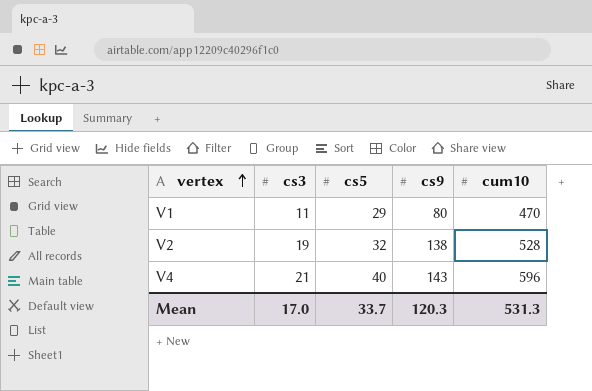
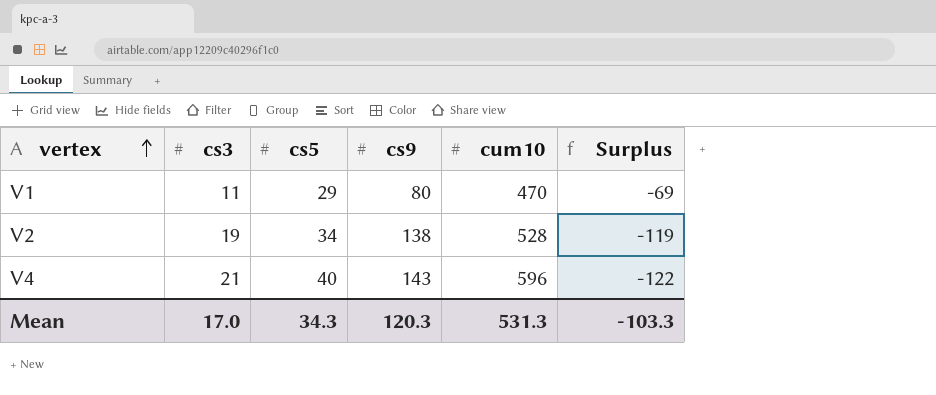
column Surplus | formula: none -> [cs3] - [cs9]
V2 | cs5: 32 -> 34
Mean | cs5: 33.7 -> 34.3

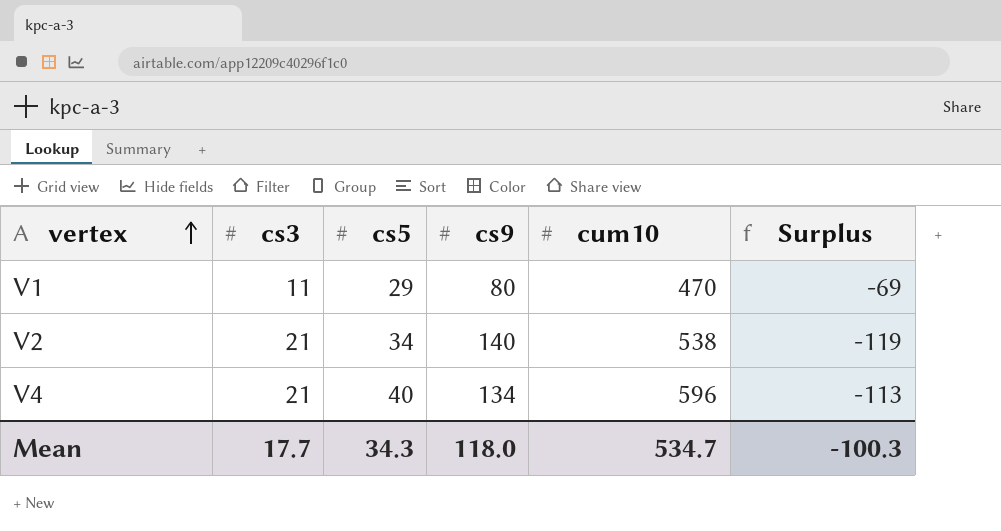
V2 | cs3: 19 -> 21
V2 | cs9: 138 -> 140
V2 | cum10: 528 -> 538
V4 | cs9: 143 -> 134
V4 | Surplus: -122 -> -113
Mean | cs3: 17.0 -> 17.7
Mean | cs9: 120.3 -> 118.0
Mean | cum10: 531.3 -> 534.7
Mean | Surplus: -103.3 -> -100.3

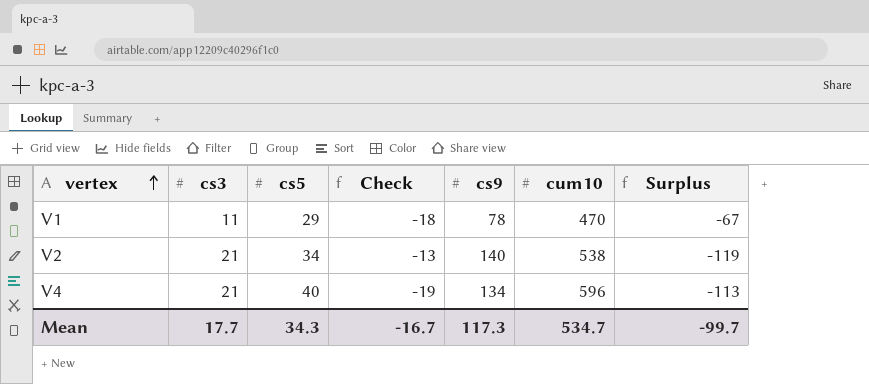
column Check | formula: none -> [cs3] - [cs5]
V1 | cs9: 80 -> 78
V1 | Surplus: -69 -> -67
Mean | cs9: 118.0 -> 117.3
Mean | Surplus: -100.3 -> -99.7

